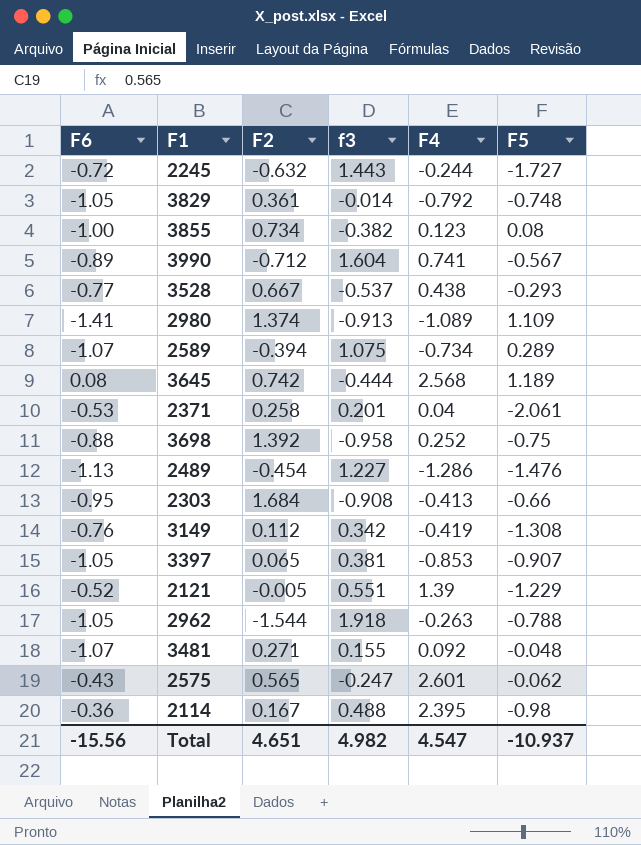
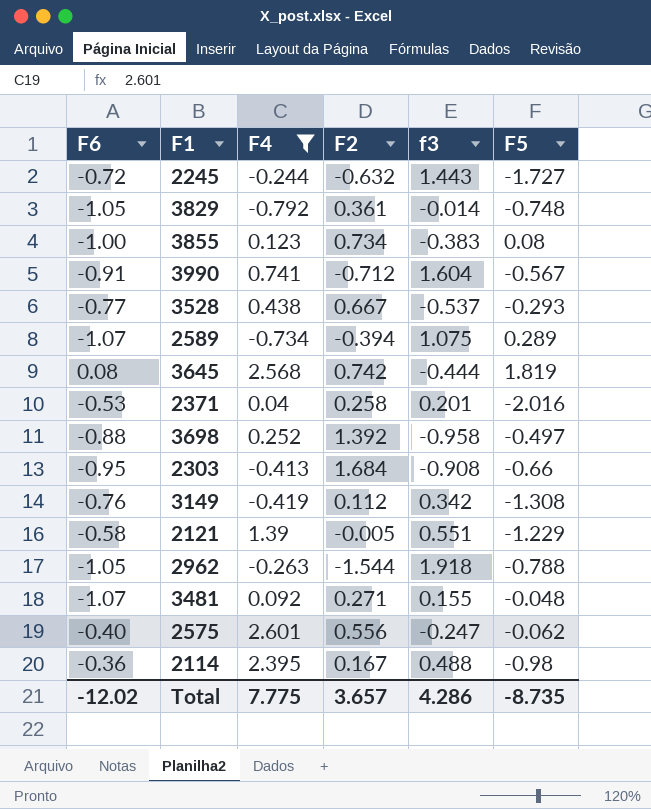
filter: none -> F4 >= -0.792
column F4 | position: 5 -> 3
3855 | f3: -0.382 -> -0.383
3990 | F6: -0.89 -> -0.91
3645 | F5: 1.189 -> 1.819
2371 | F5: -2.061 -> -2.016
3698 | F5: -0.75 -> -0.497
2121 | F6: -0.52 -> -0.58
2575 | F6: -0.43 -> -0.40
2575 | F2: 0.565 -> 0.556
Total | F6: -15.56 -> -12.02
Total | F4: 4.547 -> 7.775
Total | F2: 4.651 -> 3.657
Total | f3: 4.982 -> 4.286
Total | F5: -10.937 -> -8.735

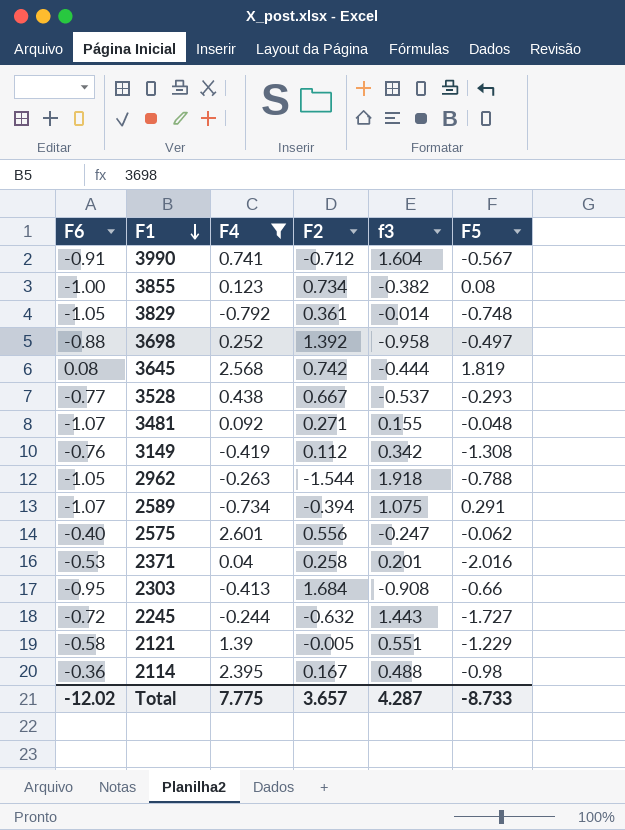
row order: none -> F1 descending
3855 | f3: -0.383 -> -0.382
2589 | F5: 0.289 -> 0.291
Total | f3: 4.286 -> 4.287
Total | F5: -8.735 -> -8.733

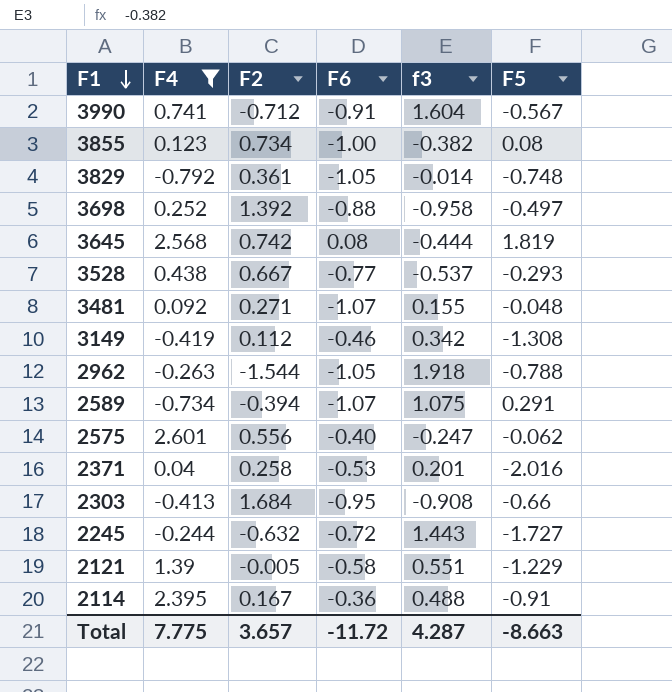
column F6 | position: 1 -> 4
3149 | F6: -0.76 -> -0.46
2114 | F5: -0.98 -> -0.91
Total | F6: -12.02 -> -11.72
Total | F5: -8.733 -> -8.663

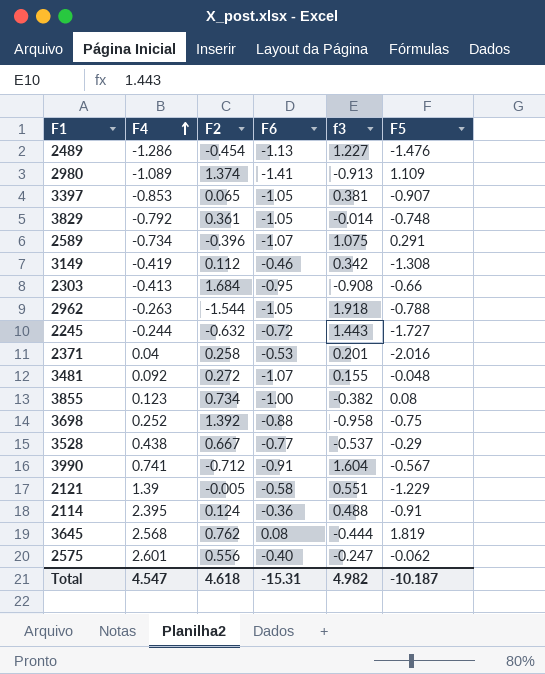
filter: F4 >= -0.792 -> none
row order: F1 descending -> F4 ascending
2589 | F2: -0.394 -> -0.396
3481 | F2: 0.271 -> 0.272
3698 | F5: -0.497 -> -0.75
3528 | F5: -0.293 -> -0.29
2114 | F2: 0.167 -> 0.124
3645 | F2: 0.742 -> 0.762
Total | F4: 7.775 -> 4.547
Total | F2: 3.657 -> 4.618
Total | F6: -11.72 -> -15.31
Total | f3: 4.287 -> 4.982
Total | F5: -8.663 -> -10.187

